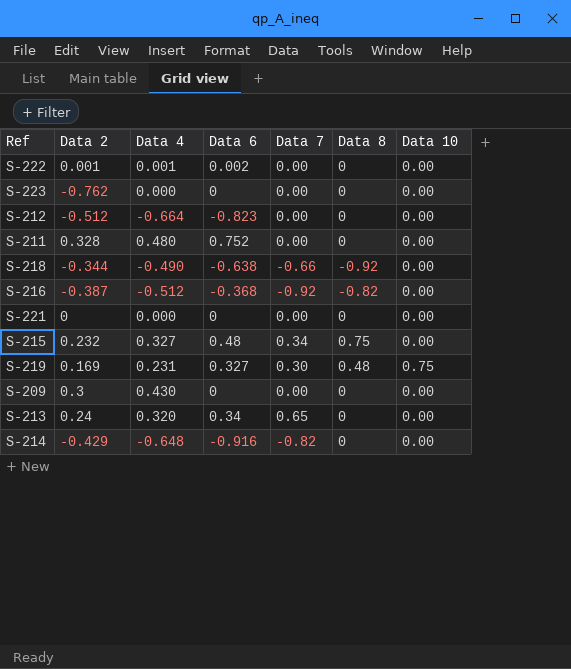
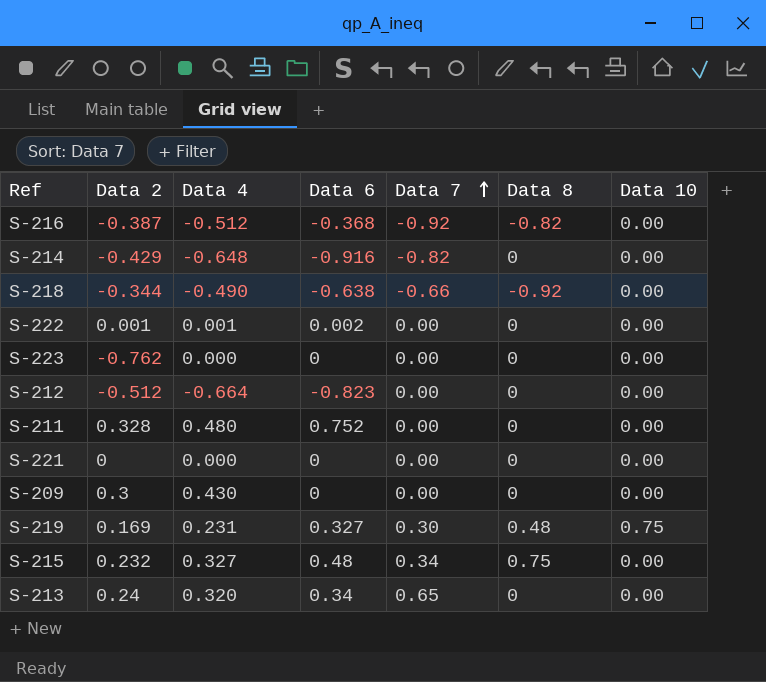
row order: none -> Data 7 ascending

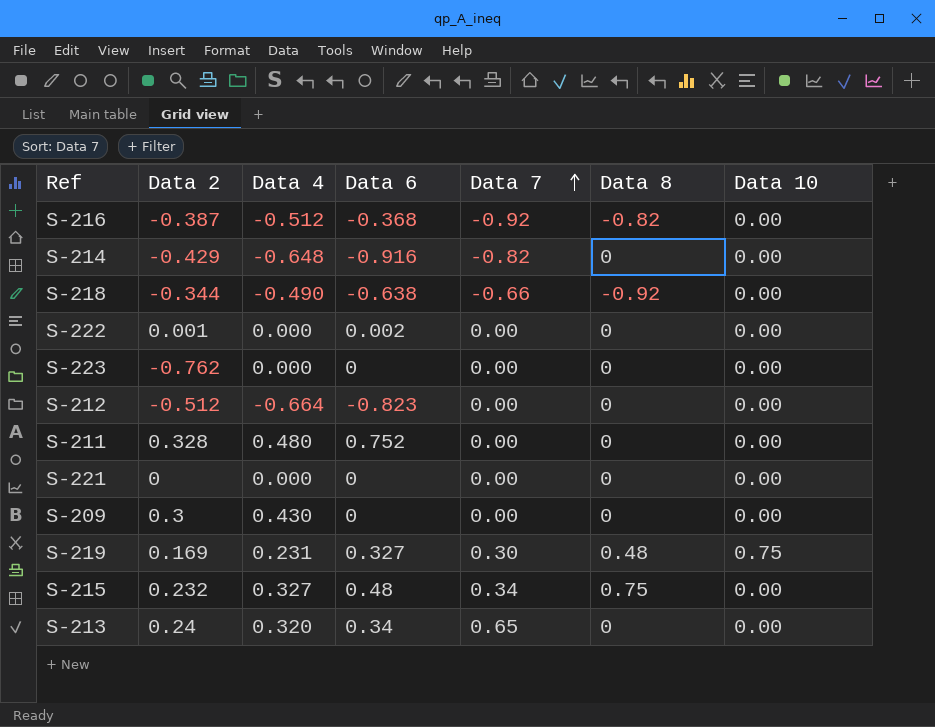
S-222 | Data 4: 0.001 -> 0.000

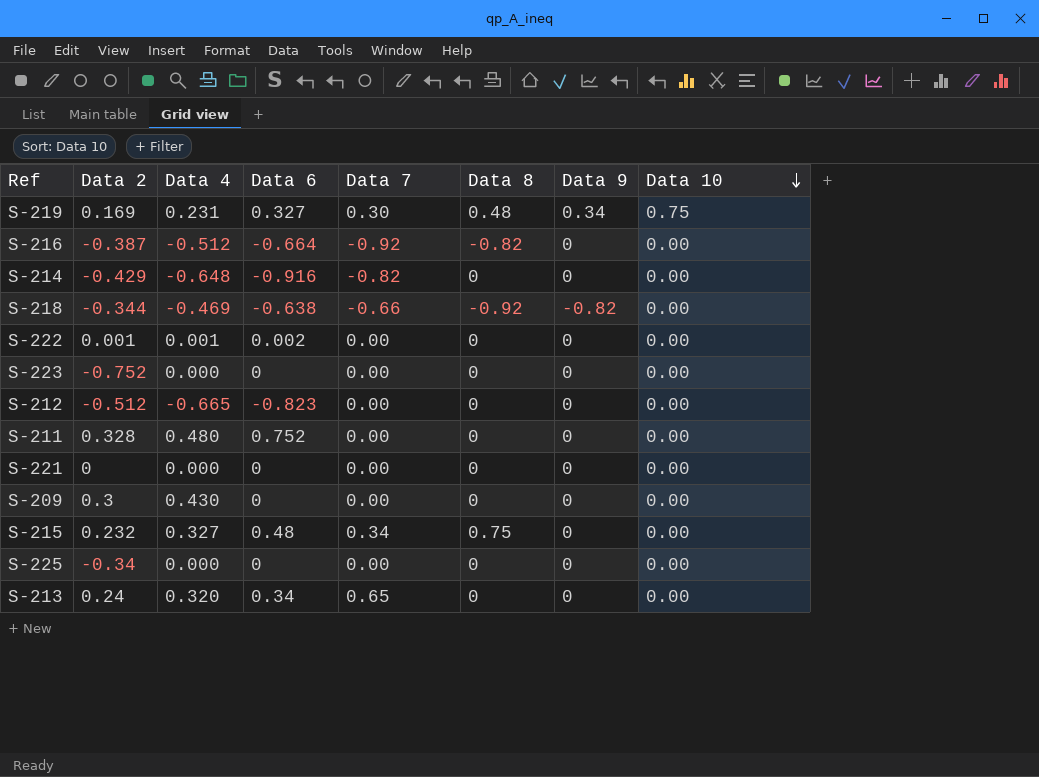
row order: Data 7 ascending -> Data 10 descending
column Data 9 | position: none -> 7
S-216 | Data 6: -0.368 -> -0.664
S-218 | Data 4: -0.490 -> -0.469
S-222 | Data 4: 0.000 -> 0.001
S-223 | Data 2: -0.762 -> -0.752
S-212 | Data 4: -0.664 -> -0.665
row S-225: none -> -0.34 | 0.000 | 0 | 0.00 | 0 | 0 | 0.00

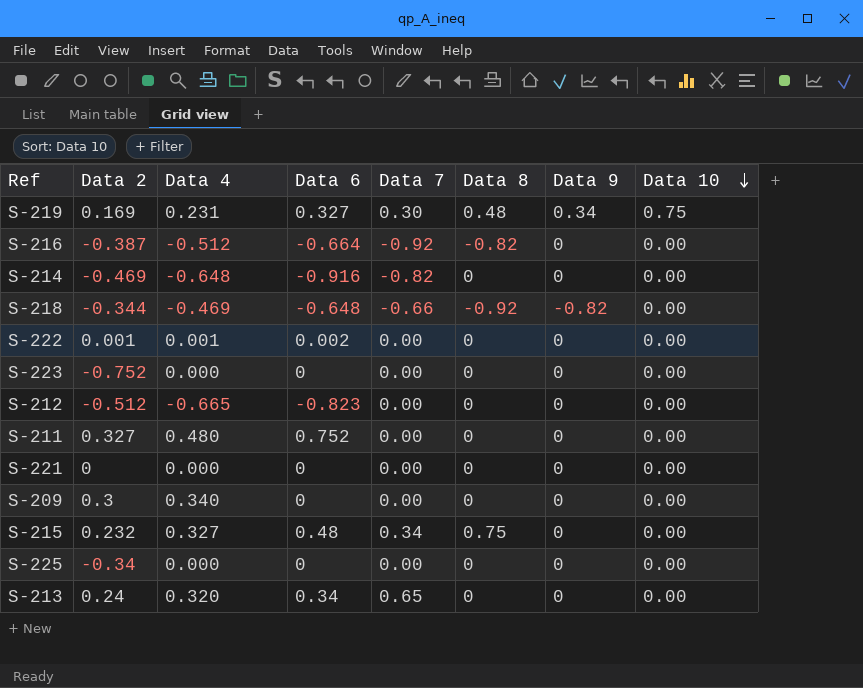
S-214 | Data 2: -0.429 -> -0.469
S-218 | Data 6: -0.638 -> -0.648
S-211 | Data 2: 0.328 -> 0.327
S-209 | Data 4: 0.430 -> 0.340

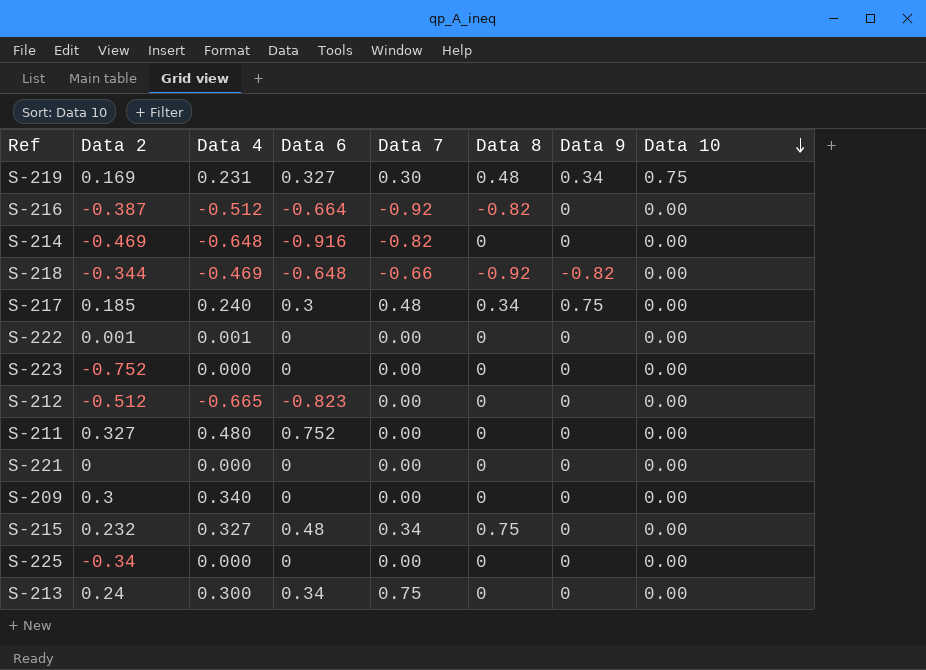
row S-217: none -> 0.185 | 0.240 | 0.3 | 0.48 | 0.34 | 0.75 | 0.00
S-222 | Data 6: 0.002 -> 0
S-213 | Data 4: 0.320 -> 0.300
S-213 | Data 7: 0.65 -> 0.75

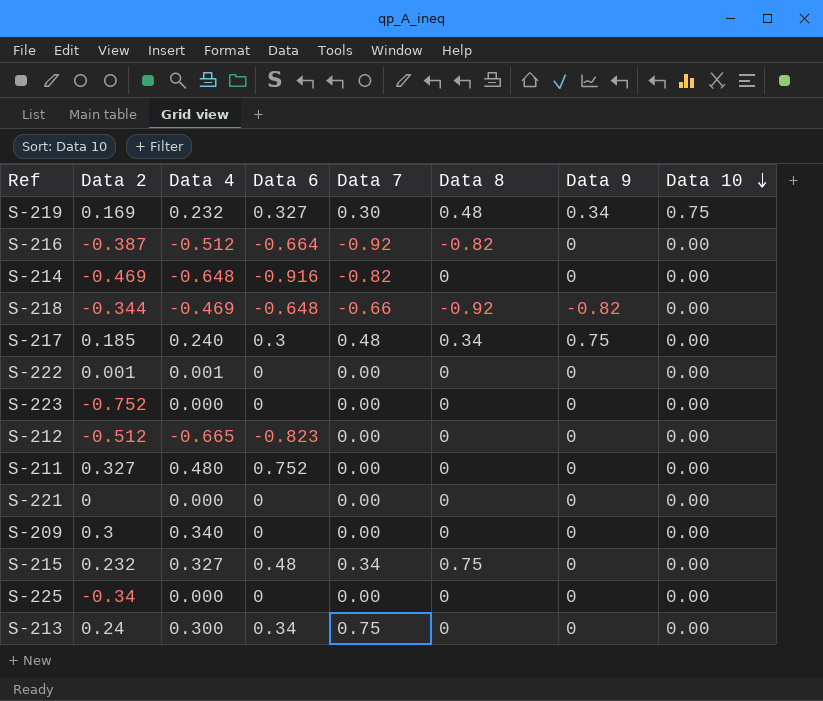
S-219 | Data 4: 0.231 -> 0.232

